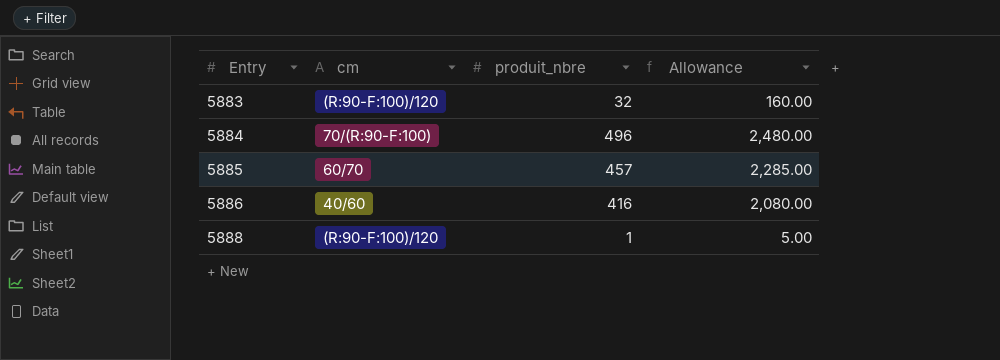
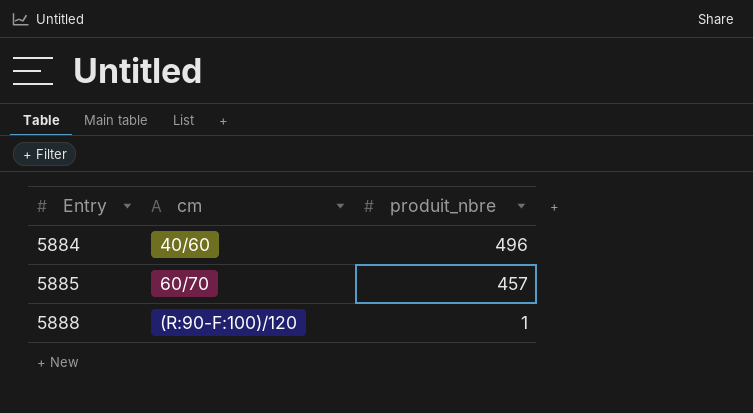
column Allowance | formula: [produit_nbre] * 5 -> none
row 5883: (R:90-F:100)/120 | 32 | 160.00 -> none
row 5886: 40/60 | 416 | 2,080.00 -> none
5884 | cm: 70/(R:90-F:100) -> 40/60

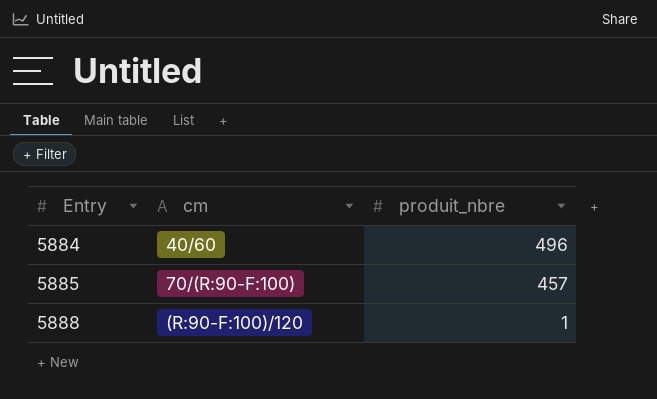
5885 | cm: 60/70 -> 70/(R:90-F:100)

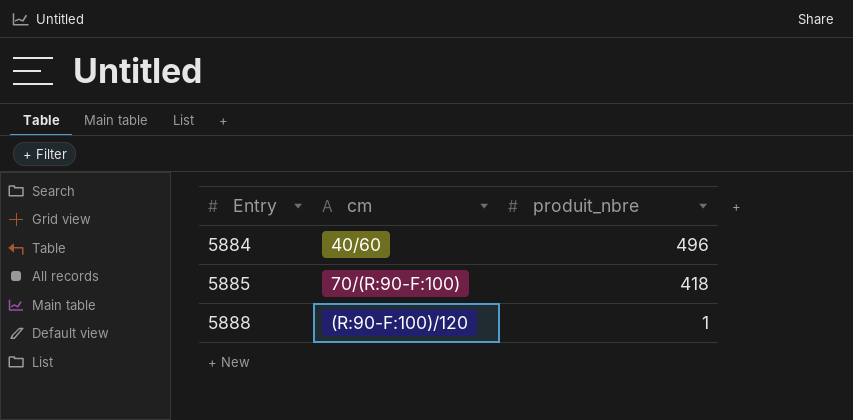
5885 | produit_nbre: 457 -> 418

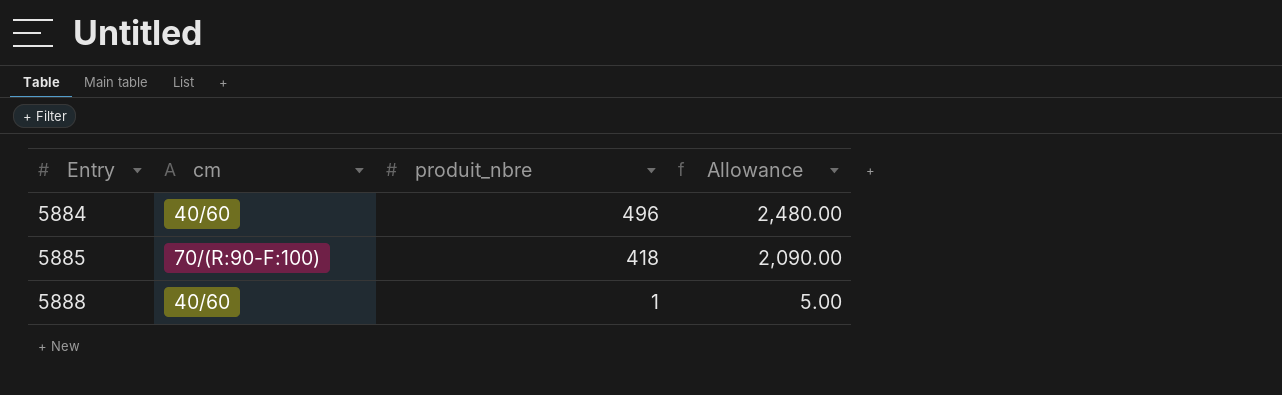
column Allowance | formula: none -> [produit_nbre] * 5
5888 | cm: (R:90-F:100)/120 -> 40/60

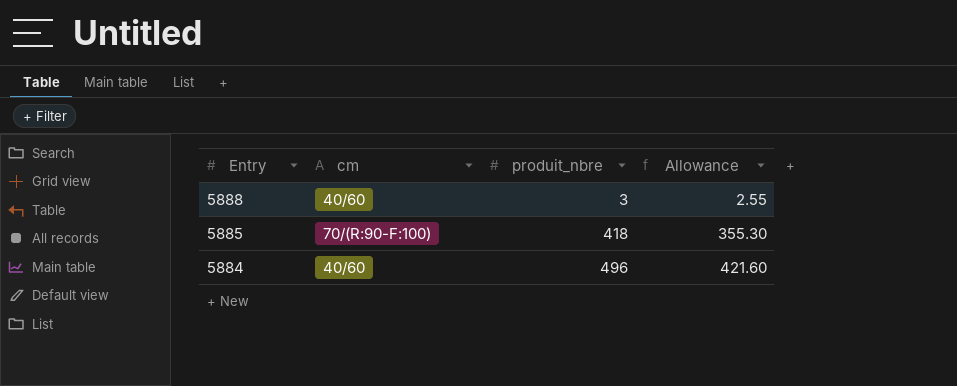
row order: Entry ascending -> Entry descending
column Allowance | formula: [produit_nbre] * 5 -> [produit_nbre] * 0.85
5888 | produit_nbre: 1 -> 3

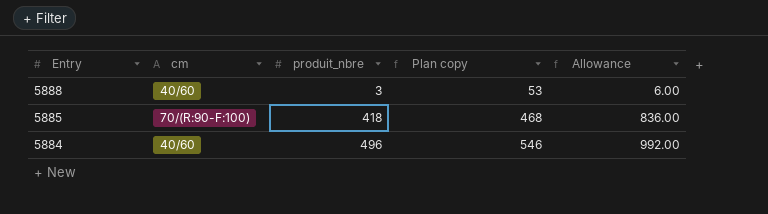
column Plan copy | formula: none -> [produit_nbre] + 50
column Allowance | formula: [produit_nbre] * 0.85 -> [produit_nbre] * 2

